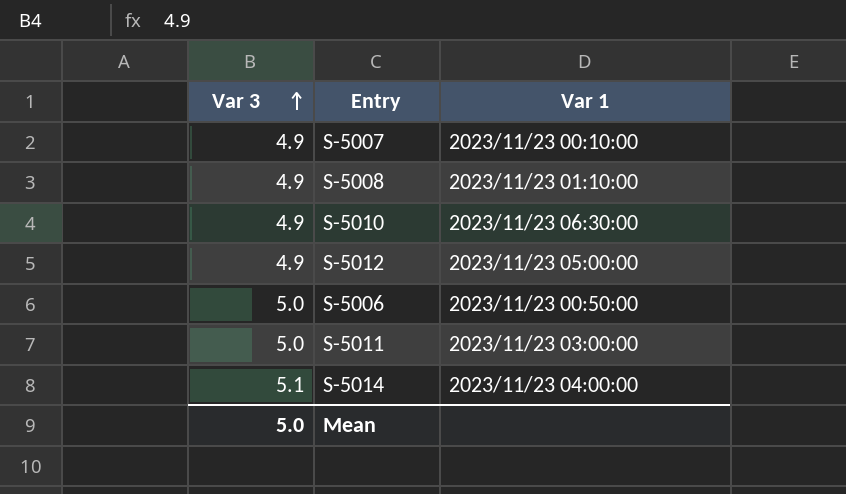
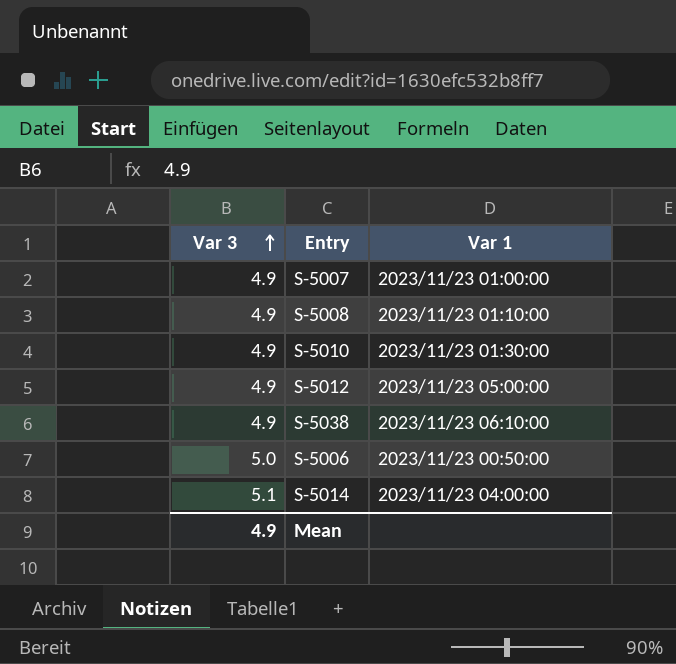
row S-5011: 5.0 | 2023/11/23 03:00:00 -> none
S-5007 | Var 1: 2023/11/23 00:10:00 -> 2023/11/23 01:00:00
S-5010 | Var 1: 2023/11/23 06:30:00 -> 2023/11/23 01:30:00
row S-5038: none -> 4.9 | 2023/11/23 06:10:00
Mean | Var 3: 5.0 -> 4.9

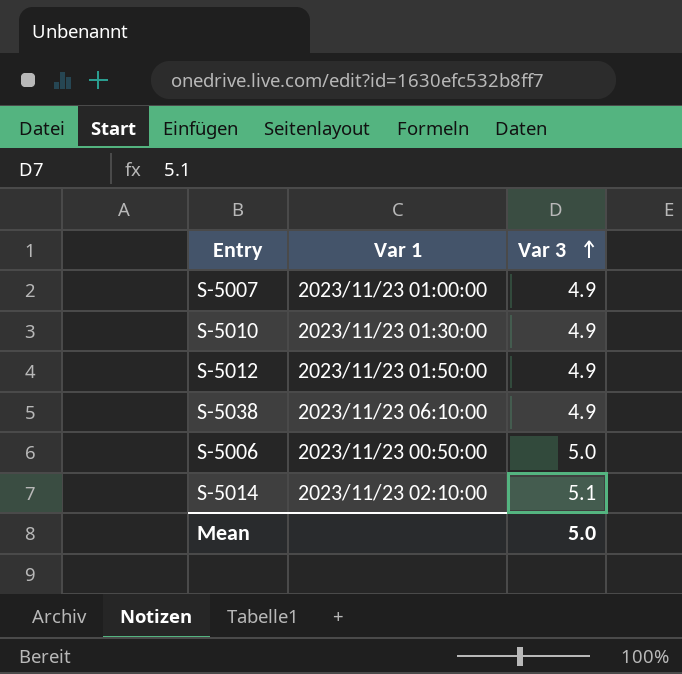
column Var 3 | position: 1 -> 3
row S-5008: 4.9 | 2023/11/23 01:10:00 -> none
S-5012 | Var 1: 2023/11/23 05:00:00 -> 2023/11/23 01:50:00
S-5014 | Var 1: 2023/11/23 04:00:00 -> 2023/11/23 02:10:00
Mean | Var 3: 4.9 -> 5.0

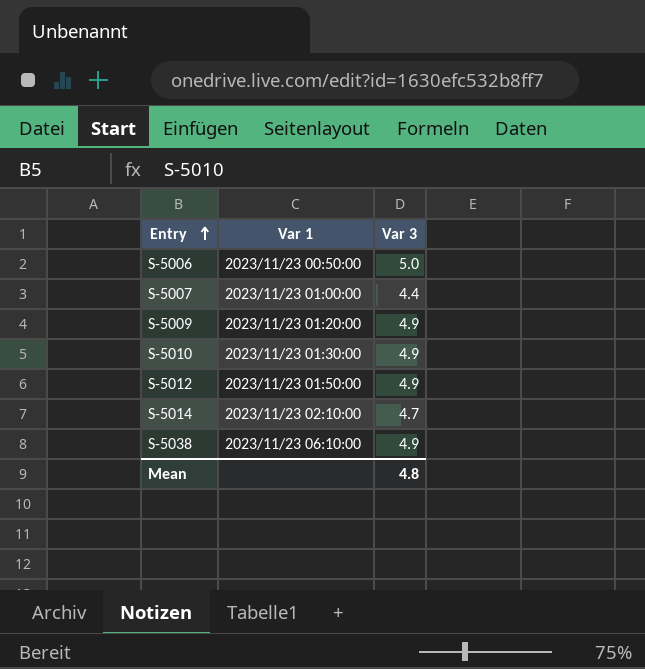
row order: Var 3 ascending -> Entry ascending
S-5007 | Var 3: 4.9 -> 4.4
row S-5009: none -> 2023/11/23 01:20:00 | 4.9
S-5014 | Var 3: 5.1 -> 4.7
Mean | Var 3: 5.0 -> 4.8

